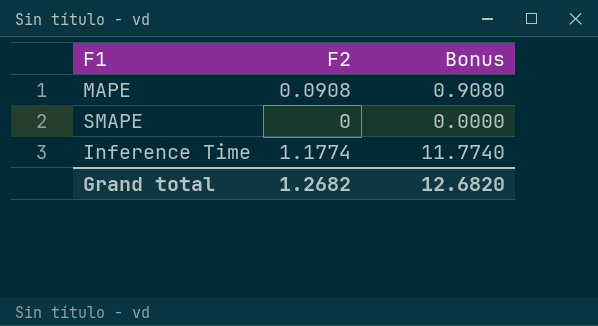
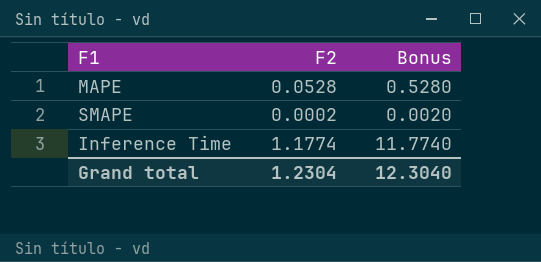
MAPE | F2: 0.0908 -> 0.0528
MAPE | Bonus: 0.9080 -> 0.5280
SMAPE | F2: 0 -> 0.0002
SMAPE | Bonus: 0.0000 -> 0.0020
Grand total | F2: 1.2682 -> 1.2304
Grand total | Bonus: 12.6820 -> 12.3040

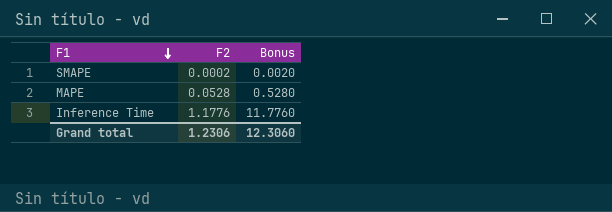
row order: none -> F1 descending
Inference Time | F2: 1.1774 -> 1.1776
Inference Time | Bonus: 11.7740 -> 11.7760
Grand total | F2: 1.2304 -> 1.2306
Grand total | Bonus: 12.3040 -> 12.3060

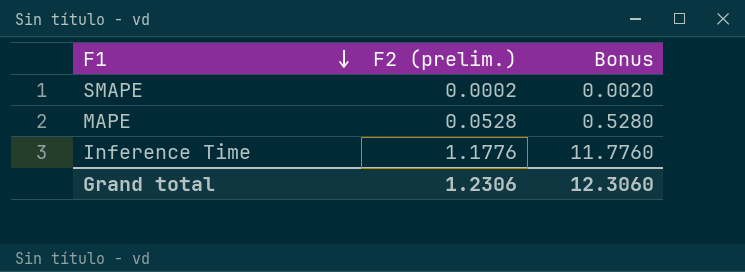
column name: F2 -> F2 (prelim.)

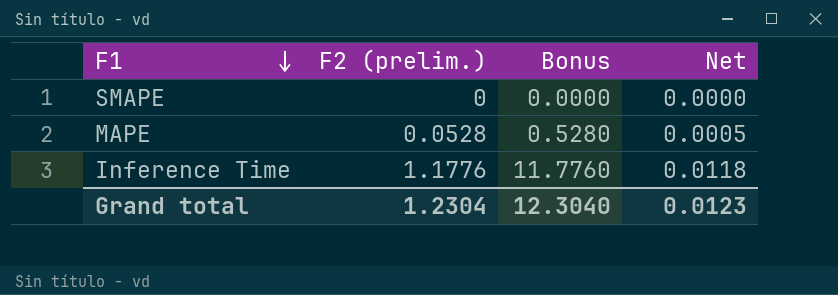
column Net | formula: none -> [F2 (prelim.)] * 0.01
SMAPE | F2 (prelim.): 0.0002 -> 0
SMAPE | Bonus: 0.0020 -> 0.0000
Grand total | F2 (prelim.): 1.2306 -> 1.2304
Grand total | Bonus: 12.3060 -> 12.3040

